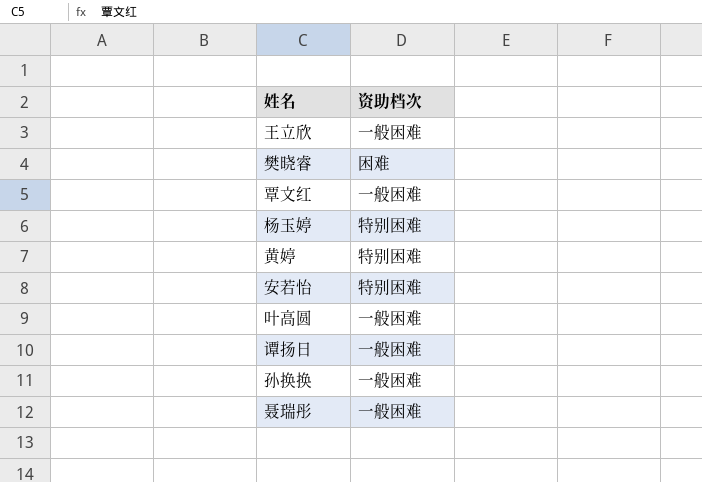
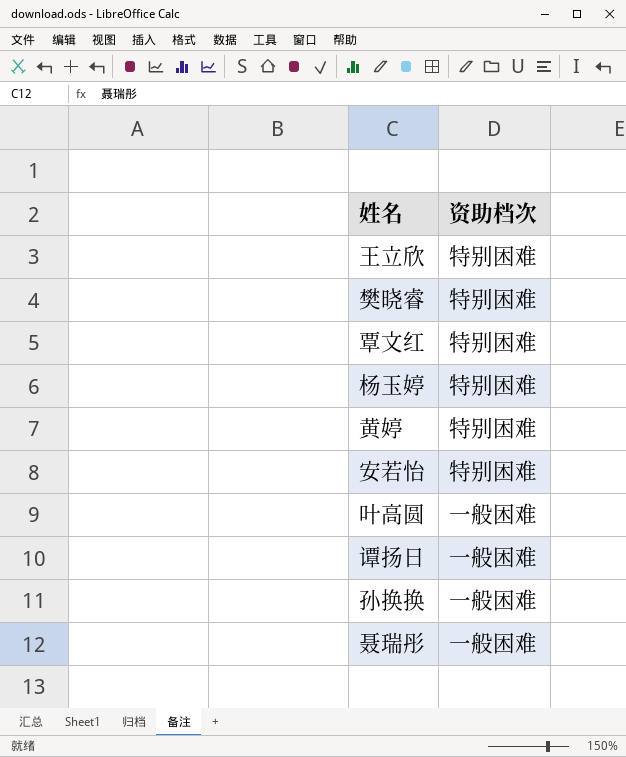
王立欣 | 资助档次: 一般困难 -> 特别困难
樊晓睿 | 资助档次: 困难 -> 特别困难
覃文红 | 资助档次: 一般困难 -> 特别困难

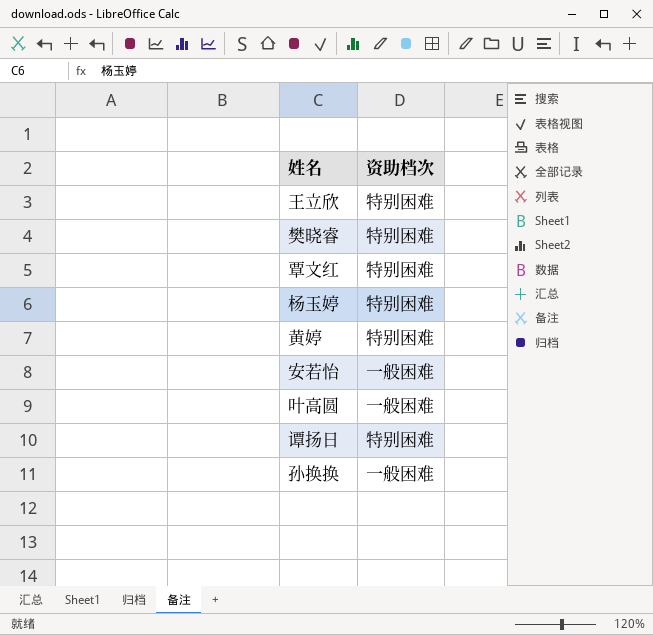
row 聂瑞彤: 一般困难 -> none
安若怡 | 资助档次: 特别困难 -> 一般困难
谭扬日 | 资助档次: 一般困难 -> 特别困难

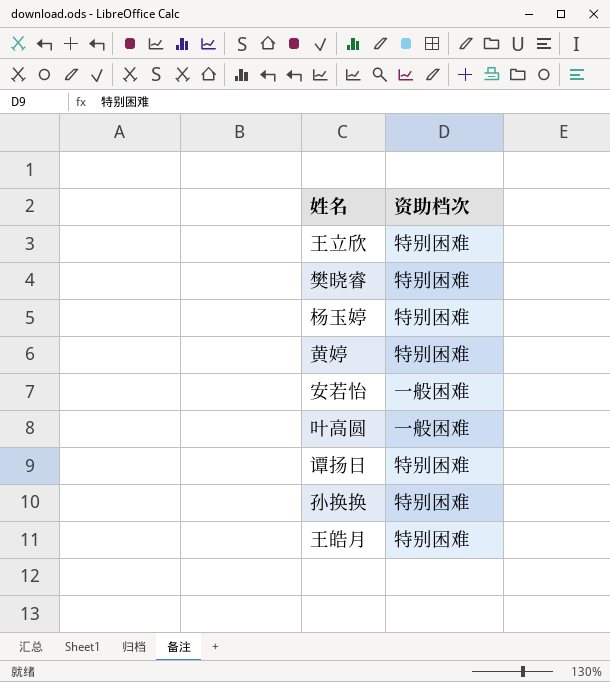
row 覃文红: 特别困难 -> none
孙换换 | 资助档次: 一般困难 -> 特别困难
row 王皓月: none -> 特别困难

